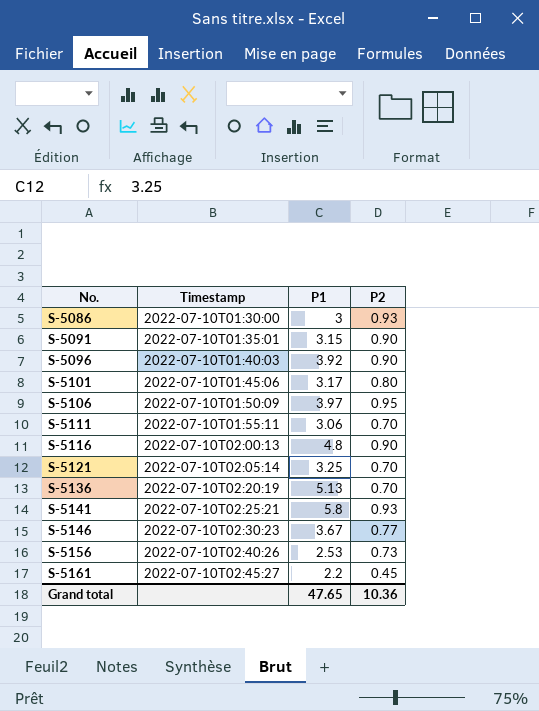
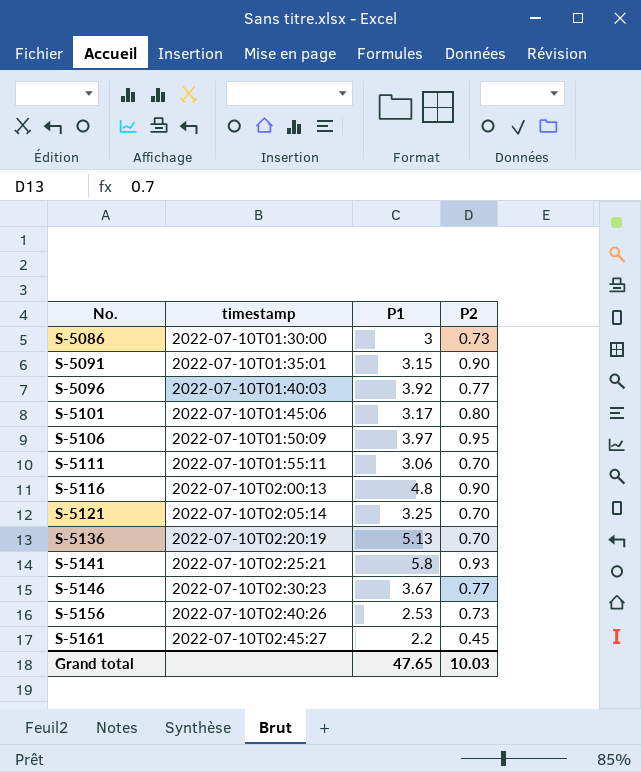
column name: Timestamp -> timestamp
S-5086 | P2: 0.93 -> 0.73
S-5096 | P2: 0.90 -> 0.77
Grand total | P2: 10.36 -> 10.03

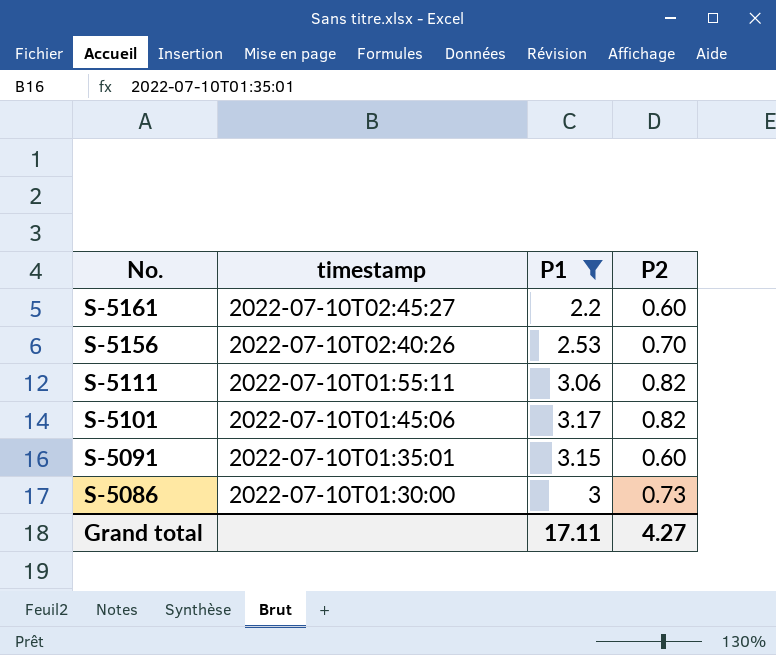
filter: none -> P1 <= 3.17
row order: No. ascending -> No. descending
S-5161 | P2: 0.45 -> 0.60
S-5156 | P2: 0.73 -> 0.70
S-5111 | P2: 0.70 -> 0.82
S-5101 | P2: 0.80 -> 0.82
S-5091 | P2: 0.90 -> 0.60
Grand total | P1: 47.65 -> 17.11
Grand total | P2: 10.03 -> 4.27

